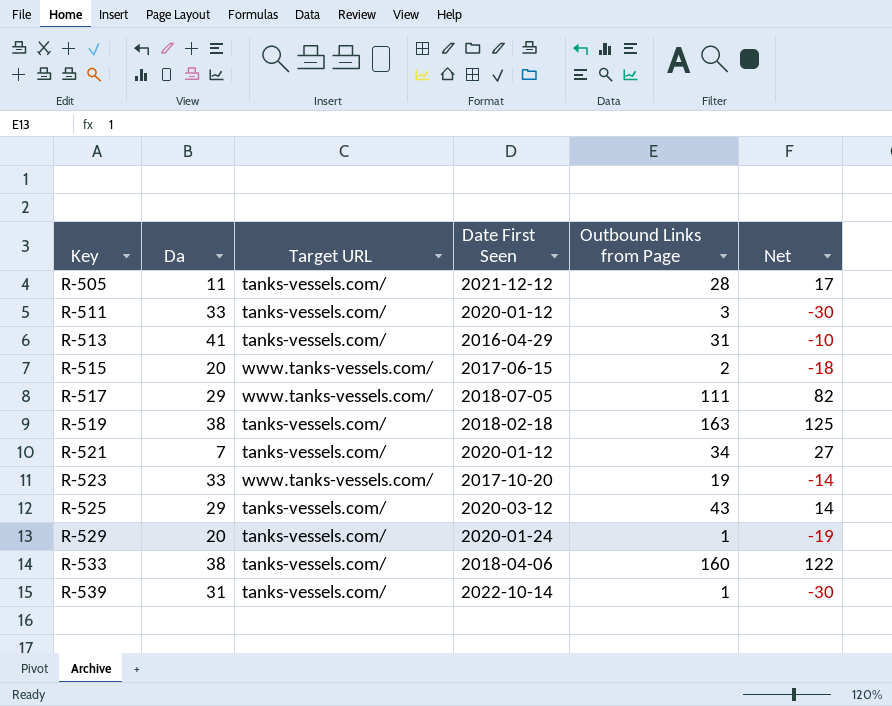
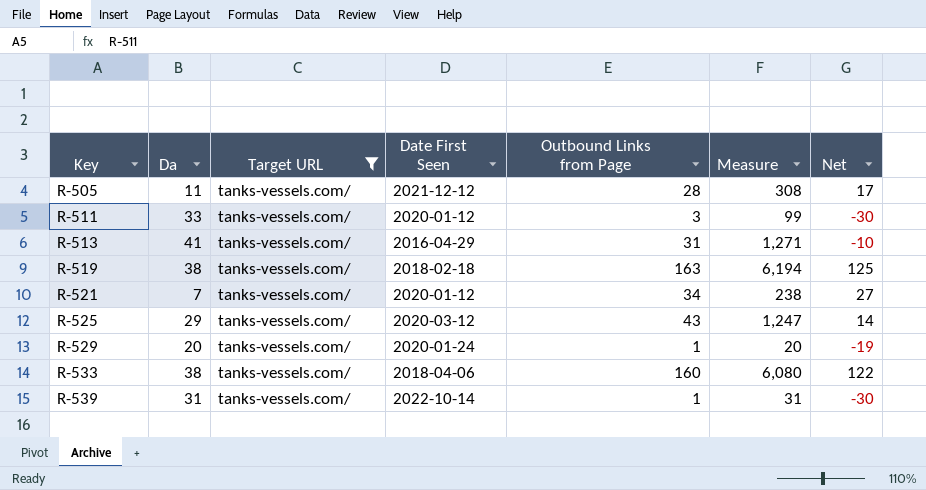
filter: none -> Target URL = tanks-vessels.com/
column Measure | formula: none -> [Da] * [Outbound Links from Page]

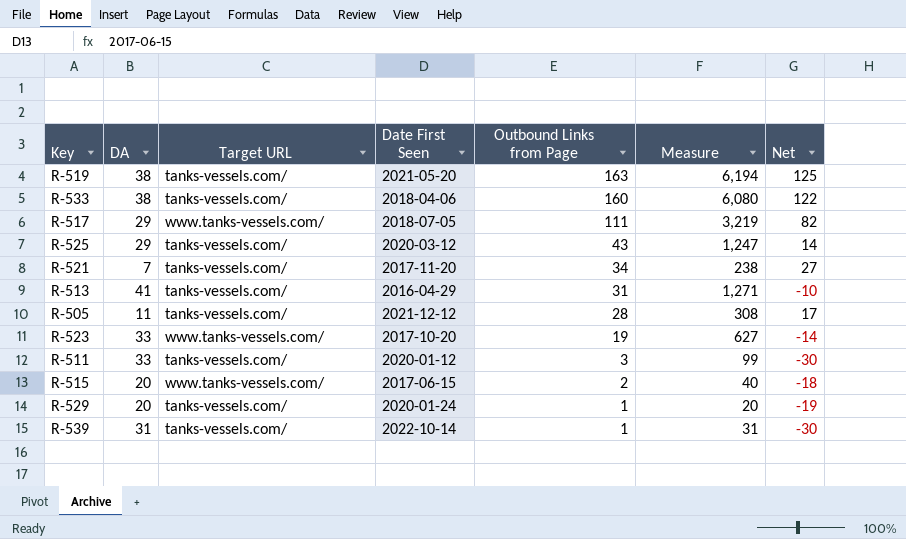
filter: Target URL = tanks-vessels.com/ -> none
row order: Key ascending -> Outbound Links from Page descending
column name: Da -> DA
R-519 | Date First Seen: 2018-02-18 -> 2021-05-20
R-521 | Date First Seen: 2020-01-12 -> 2017-11-20

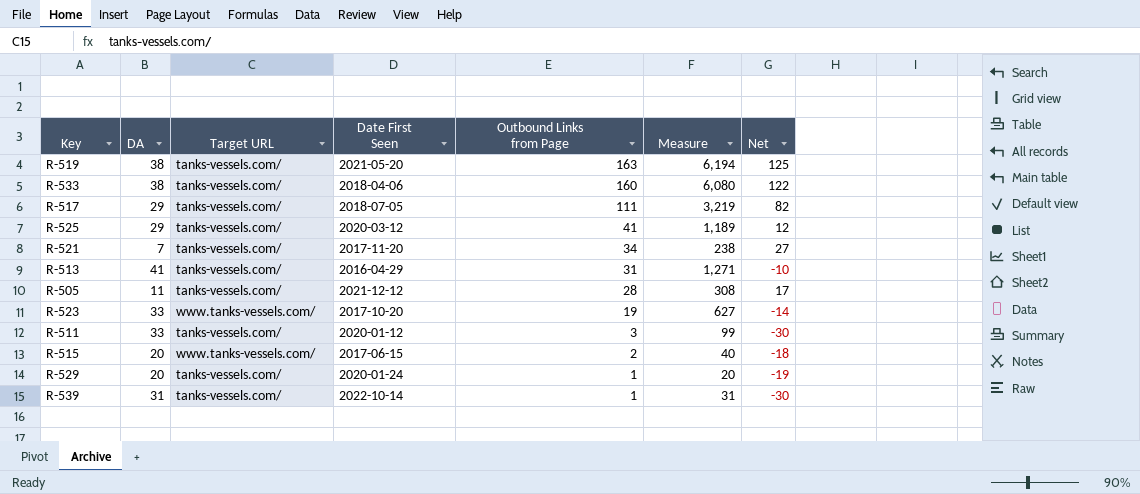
R-517 | Target URL: www.tanks-vessels.com/ -> tanks-vessels.com/
R-525 | Outbound Links from Page: 43 -> 41
R-525 | Measure: 1,247 -> 1,189
R-525 | Net: 14 -> 12

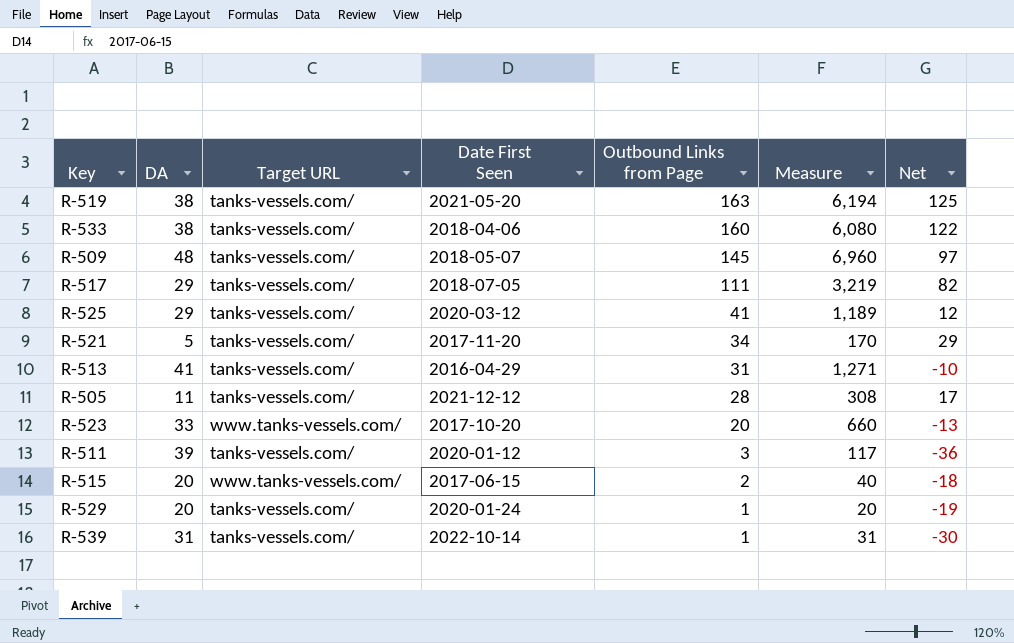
row R-509: none -> 48 | tanks-vessels.com/ | 2018-05-07 | 145 | 6,960 | 97
R-521 | DA: 7 -> 5
R-521 | Measure: 238 -> 170
R-521 | Net: 27 -> 29
R-523 | Outbound Links from Page: 19 -> 20
R-523 | Measure: 627 -> 660
R-523 | Net: -14 -> -13
R-511 | DA: 33 -> 39
R-511 | Measure: 99 -> 117
R-511 | Net: -30 -> -36

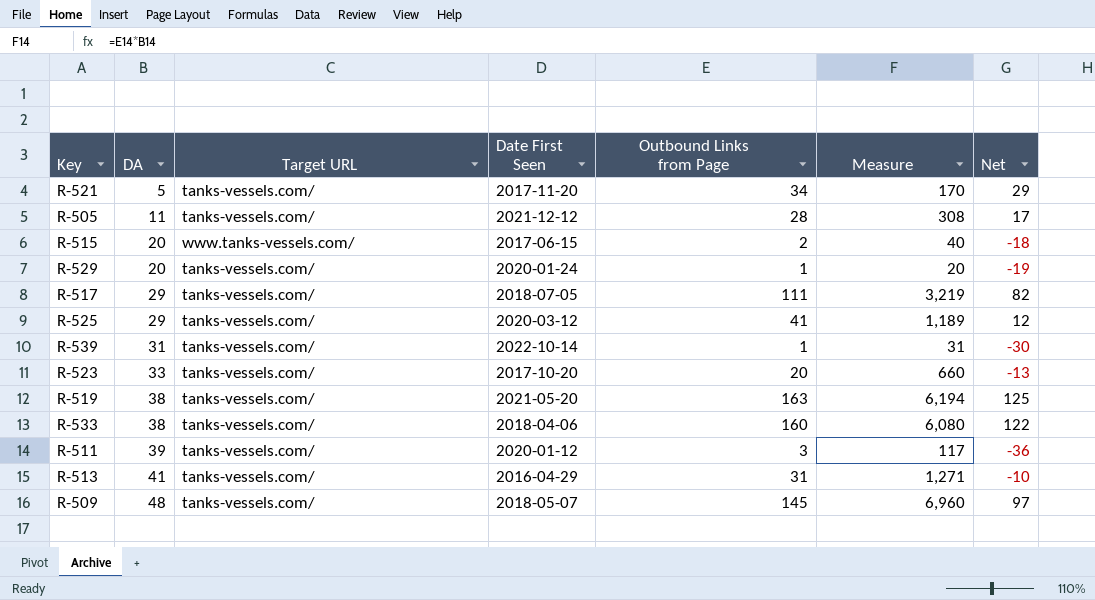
row order: Outbound Links from Page descending -> DA ascending
R-523 | Target URL: www.tanks-vessels.com/ -> tanks-vessels.com/

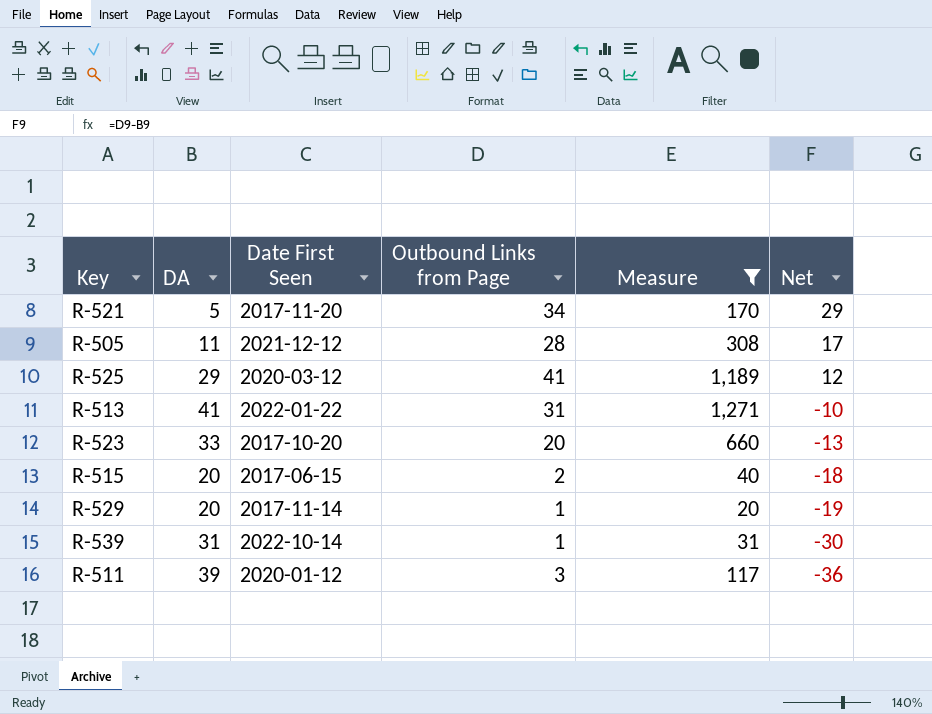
filter: none -> Measure <= 1,271
row order: DA ascending -> Net descending
column Target URL | position: 3 -> none
R-513 | Date First Seen: 2016-04-29 -> 2022-01-22
R-529 | Date First Seen: 2020-01-24 -> 2017-11-14

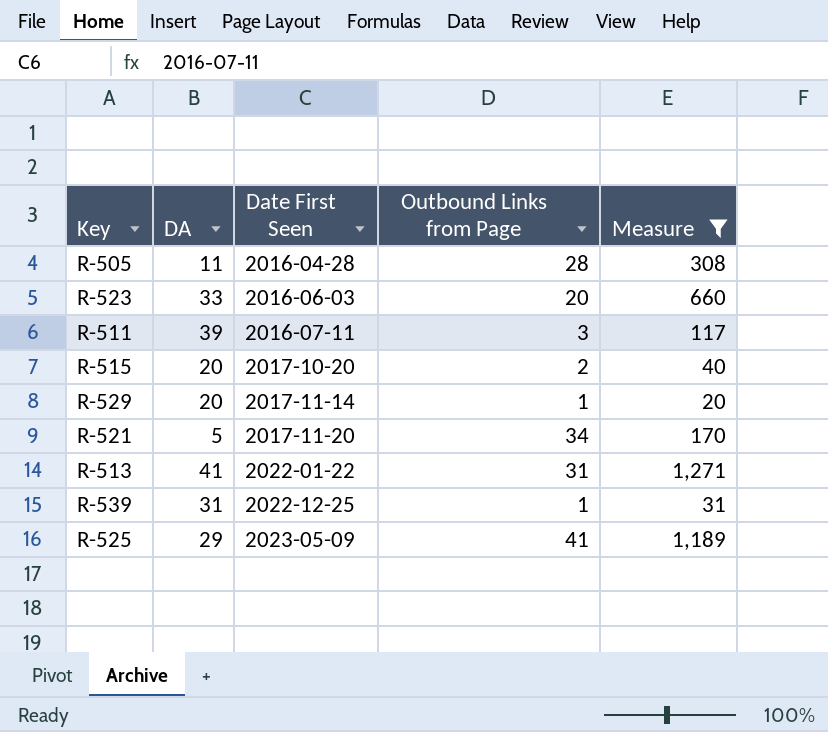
row order: Net descending -> Date First Seen ascending
column Net | formula: [Outbound Links from Page] - [DA] -> none
R-505 | Date First Seen: 2021-12-12 -> 2016-04-28
R-523 | Date First Seen: 2017-10-20 -> 2016-06-03
R-511 | Date First Seen: 2020-01-12 -> 2016-07-11
R-515 | Date First Seen: 2017-06-15 -> 2017-10-20
R-539 | Date First Seen: 2022-10-14 -> 2022-12-25
R-525 | Date First Seen: 2020-03-12 -> 2023-05-09

